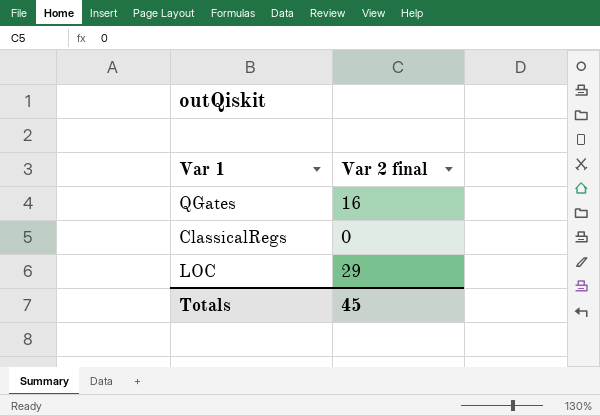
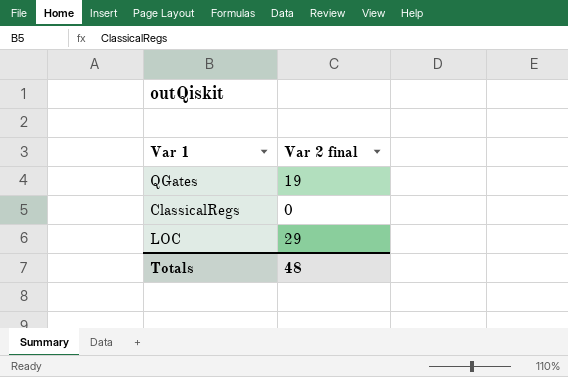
QGates | Var 2 final: 16 -> 19
Totals | Var 2 final: 45 -> 48

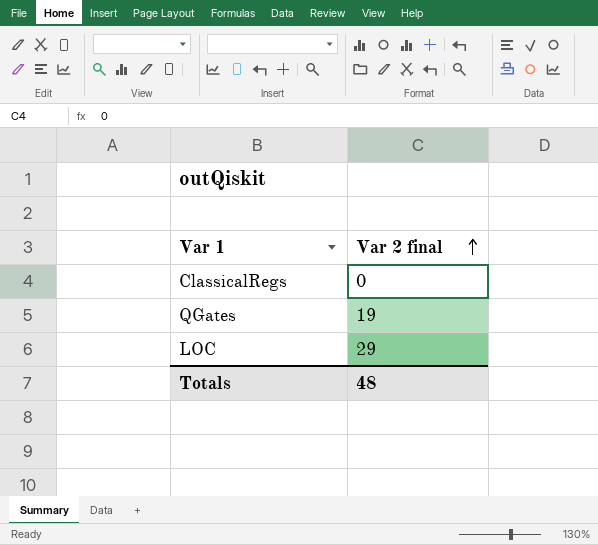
row order: none -> Var 2 final ascending

